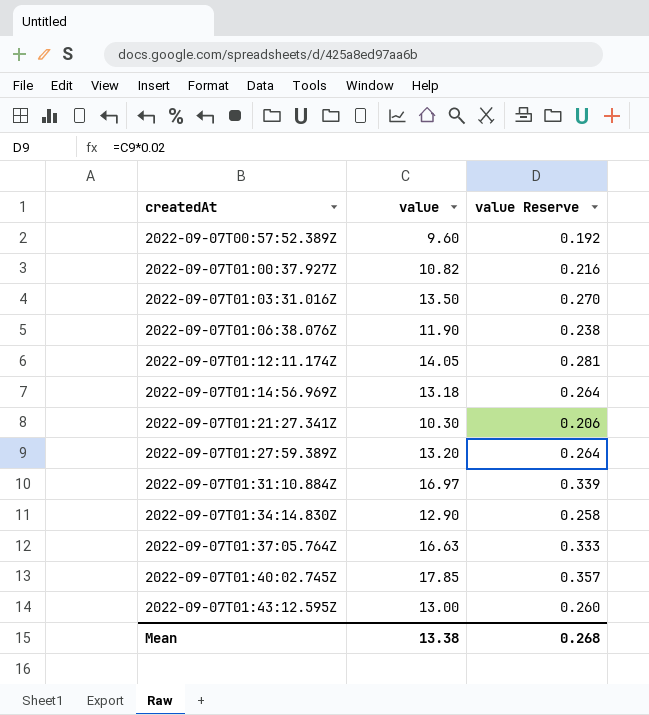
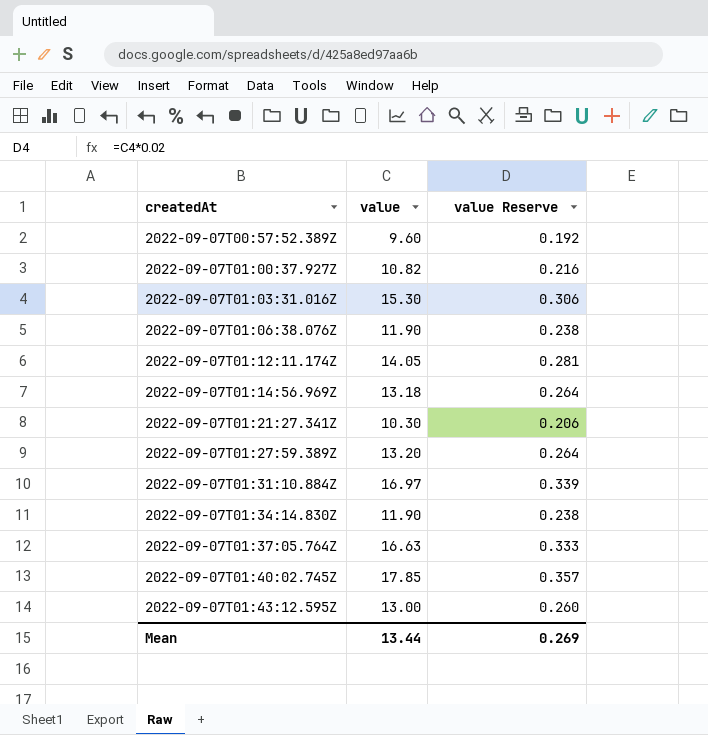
2022-09-07T01:03:31.016Z | value: 13.50 -> 15.30
2022-09-07T01:03:31.016Z | value Reserve: 0.270 -> 0.306
2022-09-07T01:34:14.830Z | value: 12.90 -> 11.90
2022-09-07T01:34:14.830Z | value Reserve: 0.258 -> 0.238
Mean | value: 13.38 -> 13.44
Mean | value Reserve: 0.268 -> 0.269

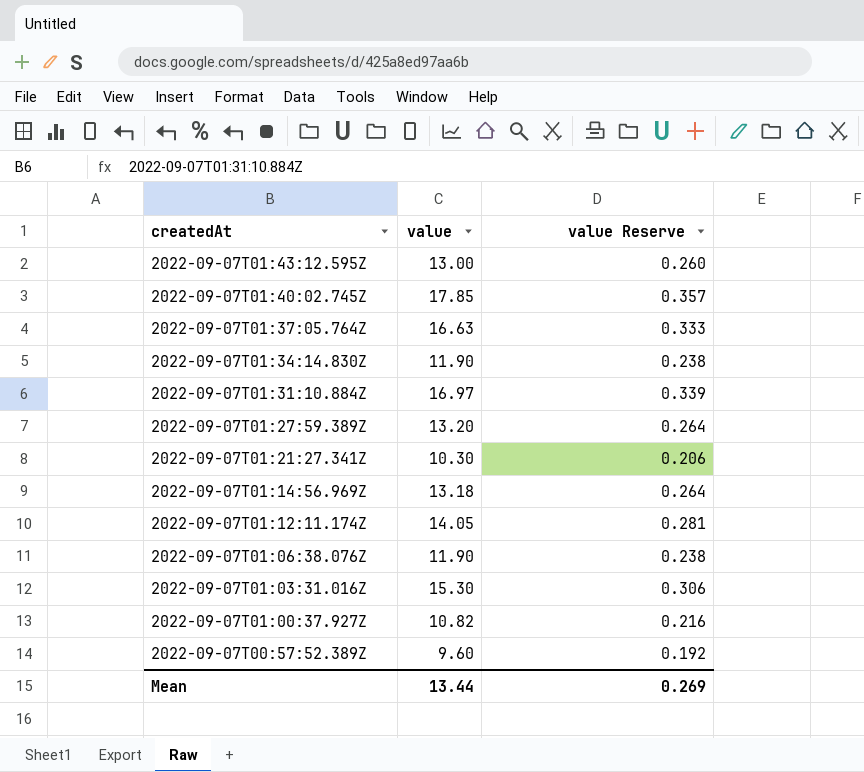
row order: createdAt ascending -> createdAt descending

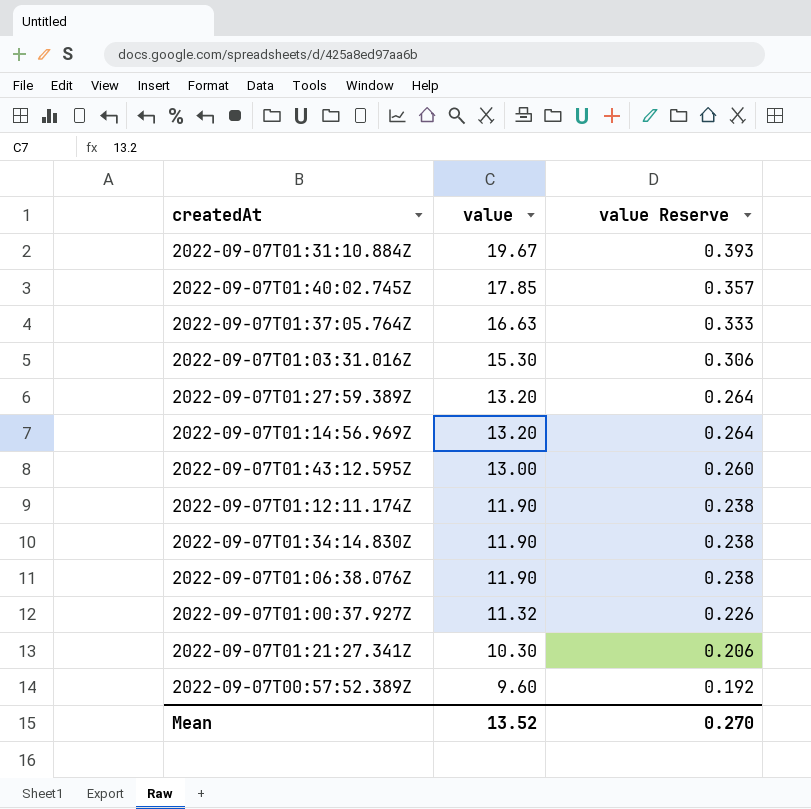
row order: createdAt descending -> value descending
2022-09-07T01:31:10.884Z | value: 16.97 -> 19.67
2022-09-07T01:31:10.884Z | value Reserve: 0.339 -> 0.393
2022-09-07T01:14:56.969Z | value: 13.18 -> 13.20
2022-09-07T01:12:11.174Z | value: 14.05 -> 11.90
2022-09-07T01:12:11.174Z | value Reserve: 0.281 -> 0.238
2022-09-07T01:00:37.927Z | value: 10.82 -> 11.32
2022-09-07T01:00:37.927Z | value Reserve: 0.216 -> 0.226
Mean | value: 13.44 -> 13.52
Mean | value Reserve: 0.269 -> 0.270

